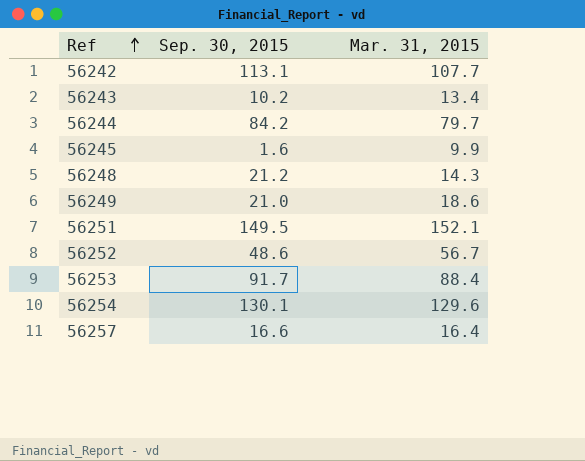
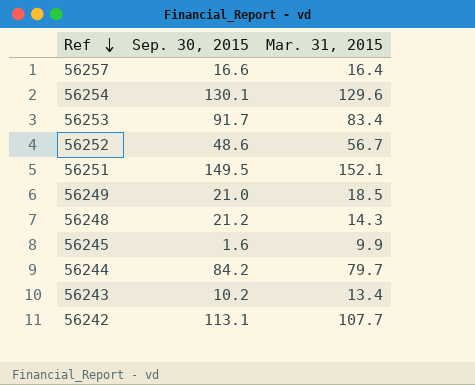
row order: Ref ascending -> Ref descending
56253 | Mar. 31, 2015: 88.4 -> 83.4
56249 | Mar. 31, 2015: 18.6 -> 18.5

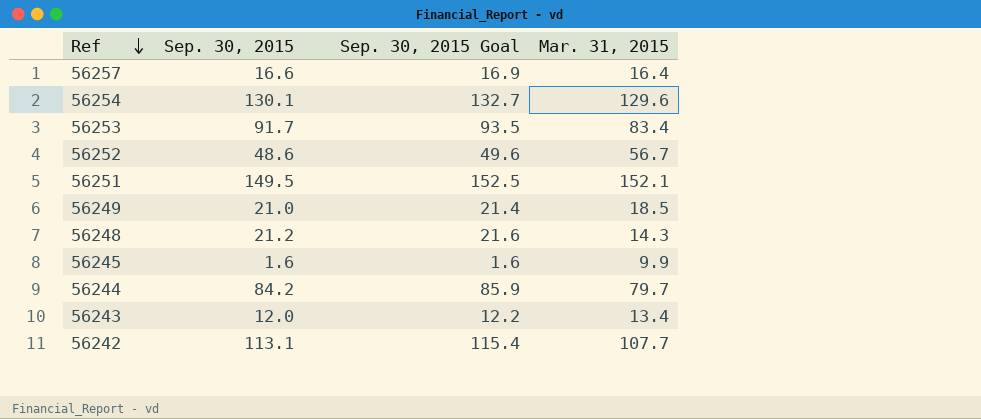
column Sep. 30, 2015 Goal | formula: none -> [Sep. 30, 2015] * 1.02
56243 | Sep. 30, 2015: 10.2 -> 12.0

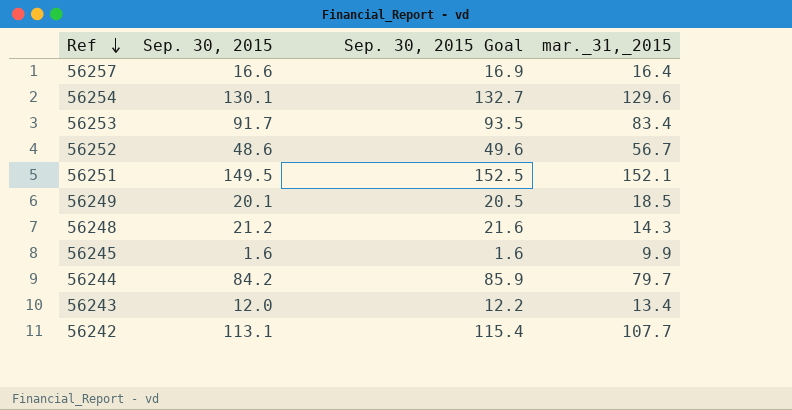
column name: Mar. 31, 2015 -> mar._31,_2015
56249 | Sep. 30, 2015: 21.0 -> 20.1
56249 | Sep. 30, 2015 Goal: 21.4 -> 20.5

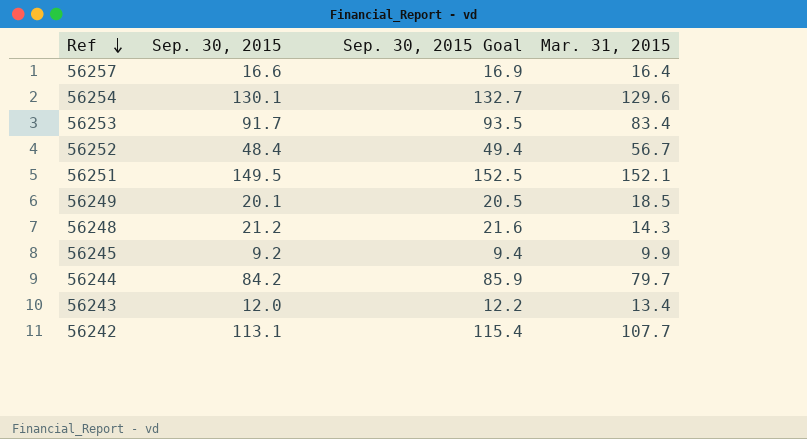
column name: mar._31,_2015 -> Mar. 31, 2015
56252 | Sep. 30, 2015: 48.6 -> 48.4
56252 | Sep. 30, 2015 Goal: 49.6 -> 49.4
56245 | Sep. 30, 2015: 1.6 -> 9.2
56245 | Sep. 30, 2015 Goal: 1.6 -> 9.4

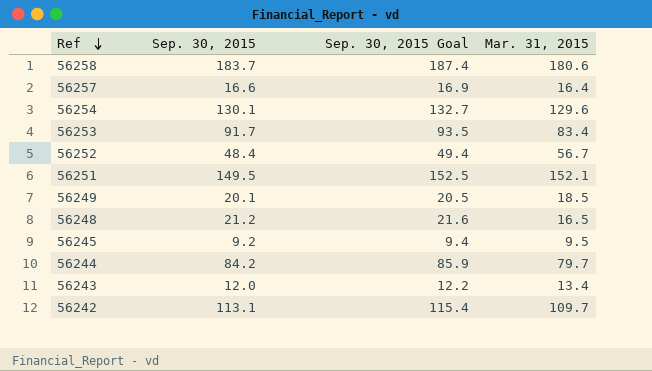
row 56258: none -> 183.7 | 187.4 | 180.6
56248 | Mar. 31, 2015: 14.3 -> 16.5
56245 | Mar. 31, 2015: 9.9 -> 9.5
56242 | Mar. 31, 2015: 107.7 -> 109.7

